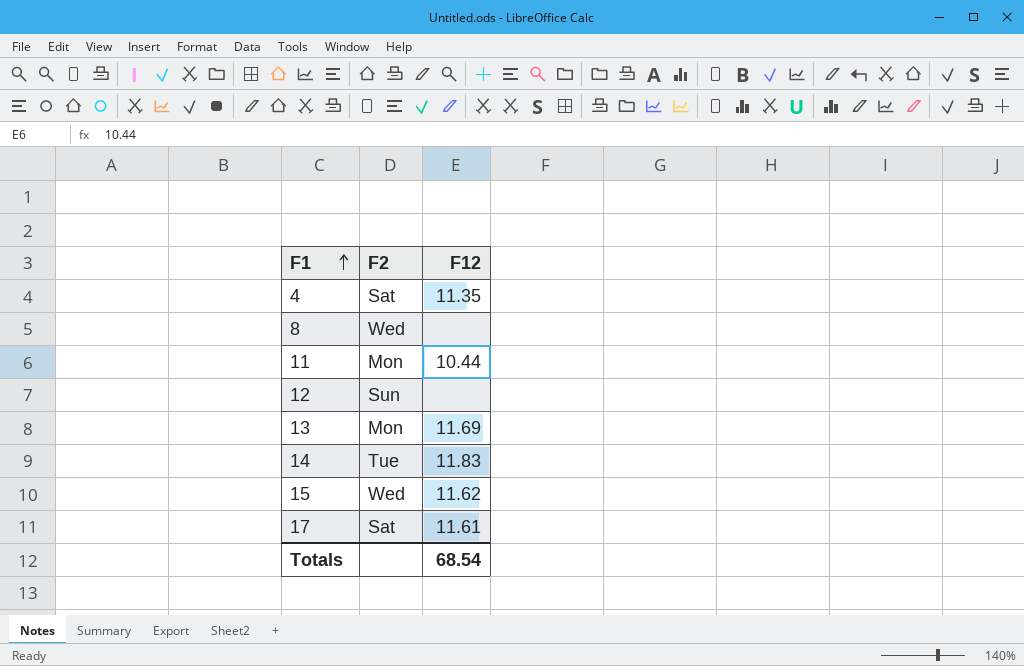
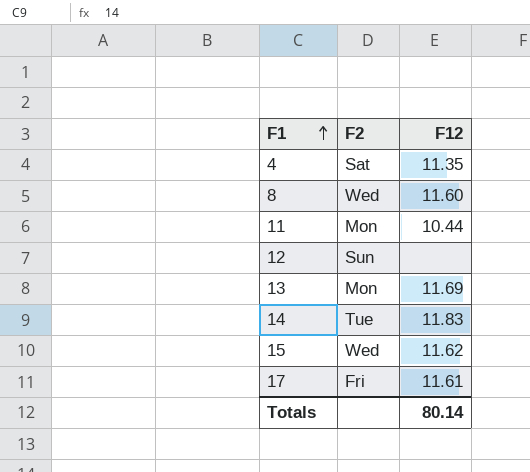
8 | F12: none -> 11.60
17 | F2: Sat -> Fri
Totals | F12: 68.54 -> 80.14

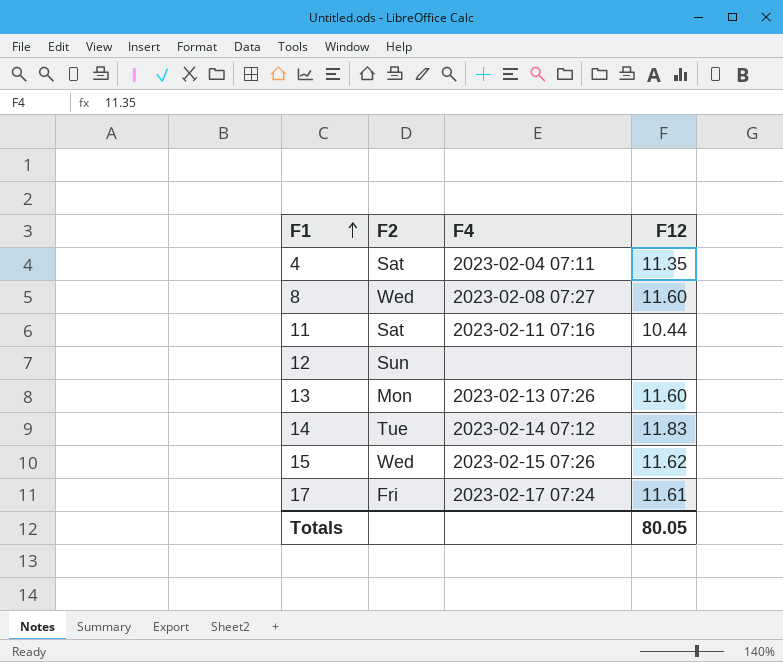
column F4 | position: none -> 3
11 | F2: Mon -> Sat
13 | F12: 11.69 -> 11.60
Totals | F12: 80.14 -> 80.05

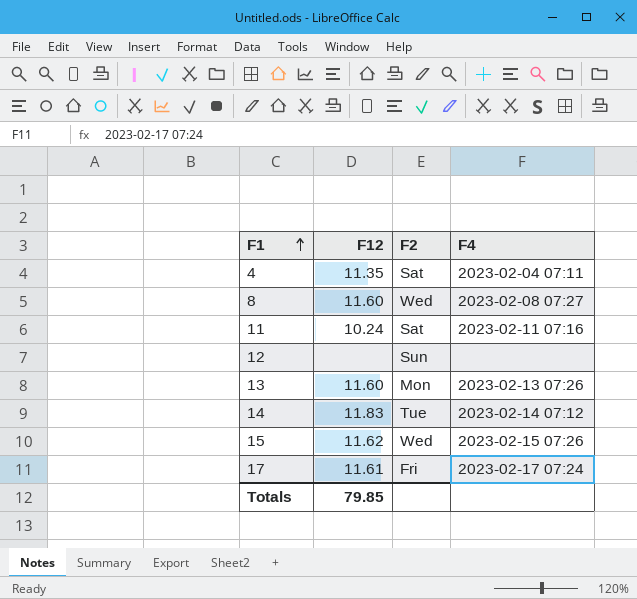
column F12 | position: 4 -> 2
11 | F12: 10.44 -> 10.24
Totals | F12: 80.05 -> 79.85

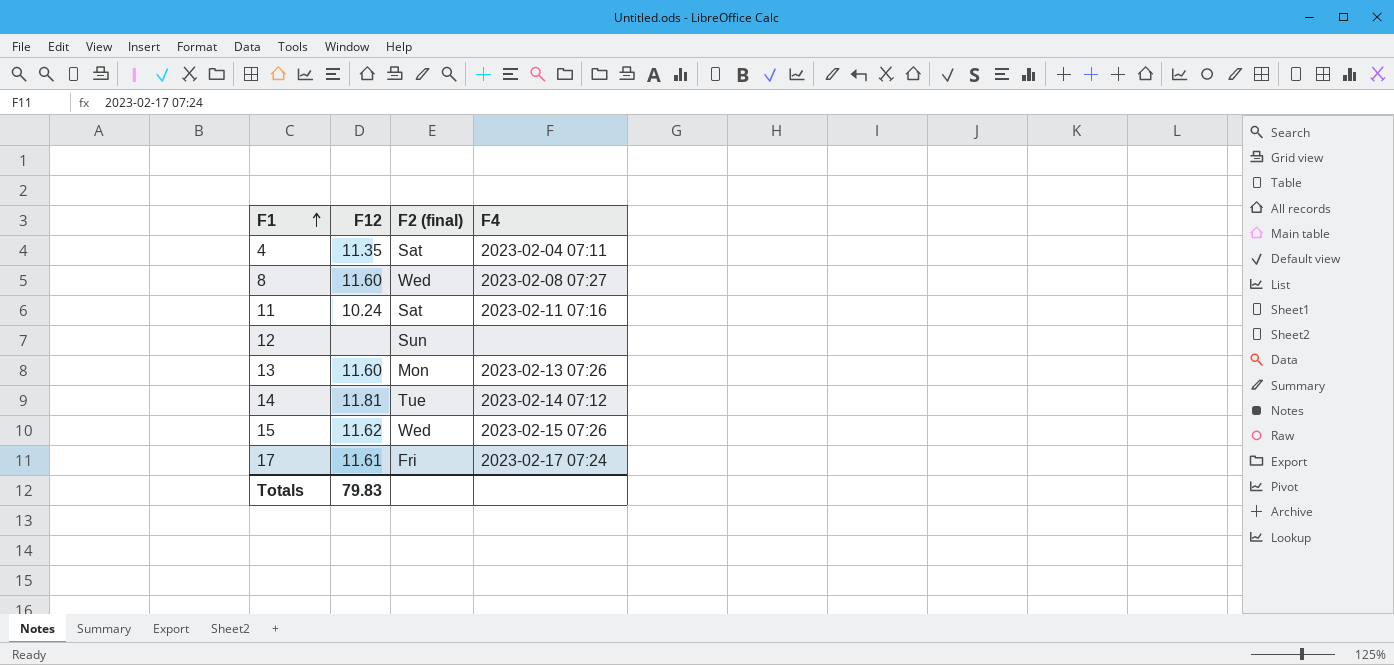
column name: F2 -> F2 (final)
14 | F12: 11.83 -> 11.81
Totals | F12: 79.85 -> 79.83

